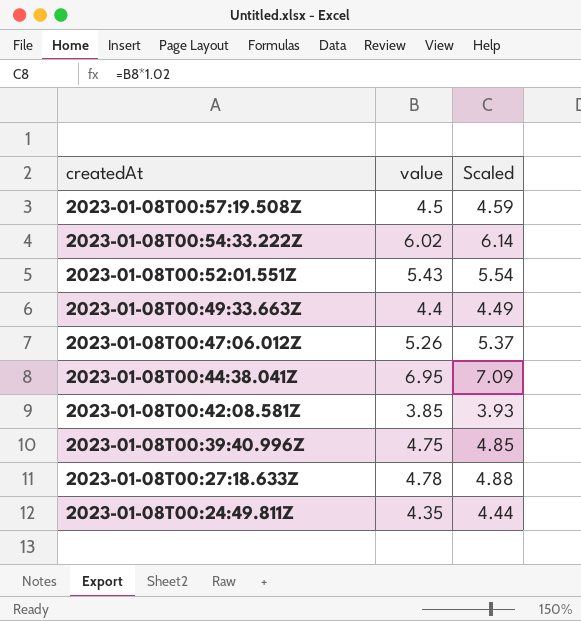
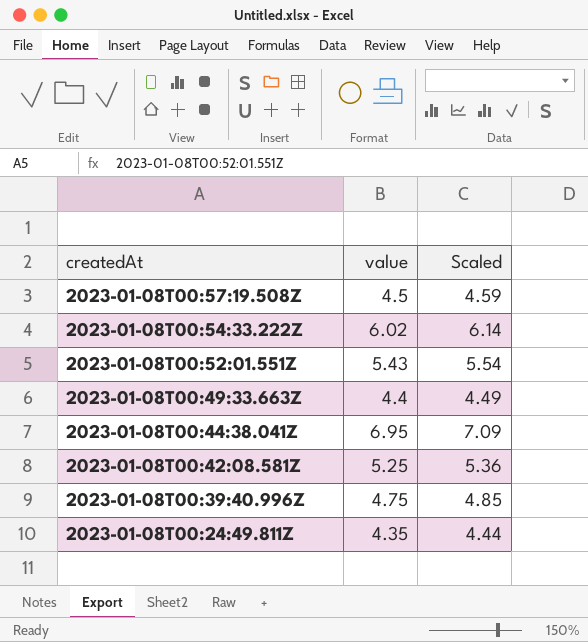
row 2023-01-08T00:47:06.012Z: 5.26 | 5.37 -> none
row 2023-01-08T00:27:18.633Z: 4.78 | 4.88 -> none
2023-01-08T00:42:08.581Z | value: 3.85 -> 5.25
2023-01-08T00:42:08.581Z | Scaled: 3.93 -> 5.36

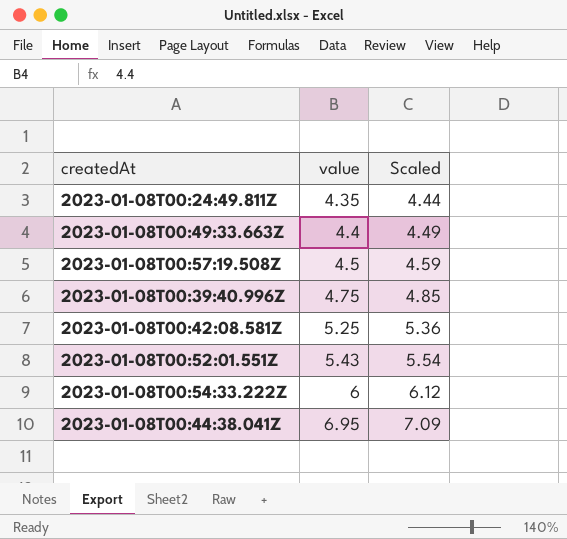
row order: createdAt descending -> value ascending
2023-01-08T00:54:33.222Z | value: 6.02 -> 6
2023-01-08T00:54:33.222Z | Scaled: 6.14 -> 6.12

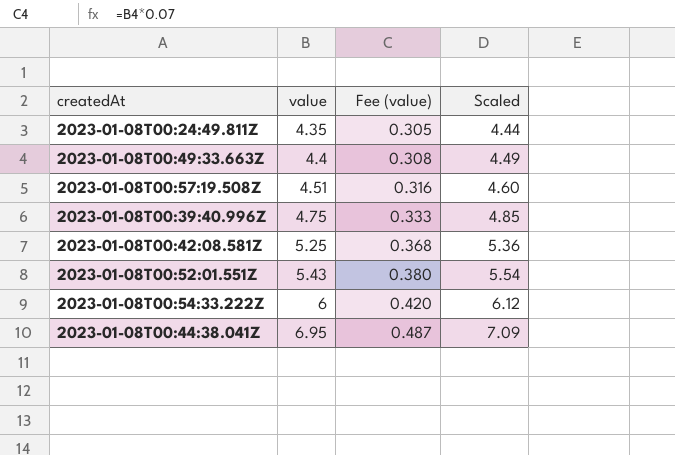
column Fee (value) | formula: none -> [value] * 0.07
2023-01-08T00:57:19.508Z | value: 4.5 -> 4.51
2023-01-08T00:57:19.508Z | Scaled: 4.59 -> 4.60

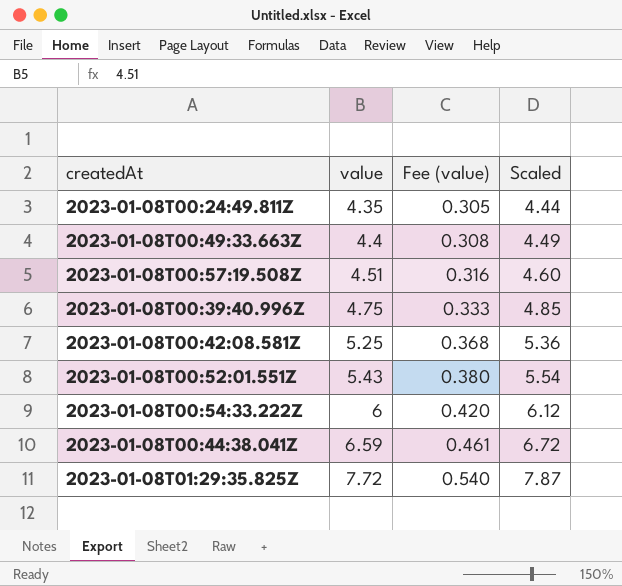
2023-01-08T00:44:38.041Z | value: 6.95 -> 6.59
2023-01-08T00:44:38.041Z | Fee (value): 0.487 -> 0.461
2023-01-08T00:44:38.041Z | Scaled: 7.09 -> 6.72
row 2023-01-08T01:29:35.825Z: none -> 7.72 | 0.540 | 7.87

